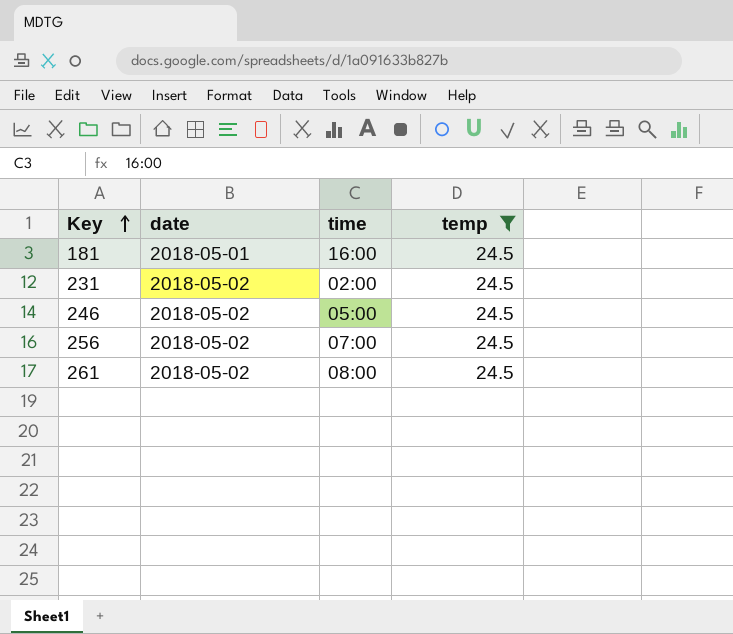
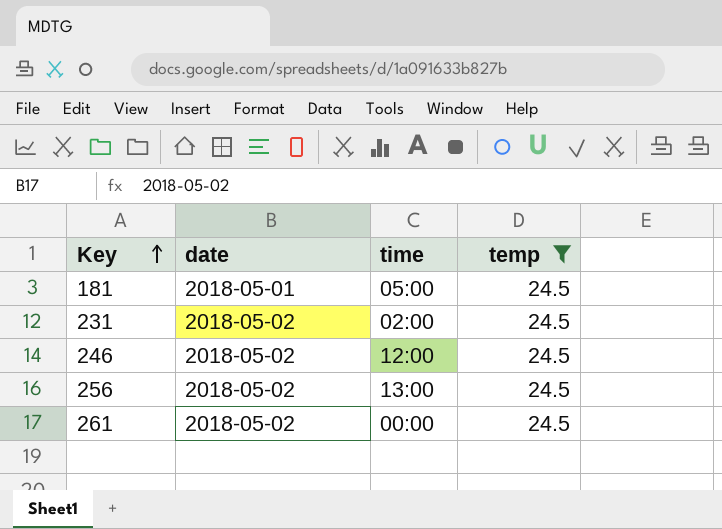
181 | time: 16:00 -> 05:00
246 | time: 05:00 -> 12:00
256 | time: 07:00 -> 13:00
261 | time: 08:00 -> 00:00

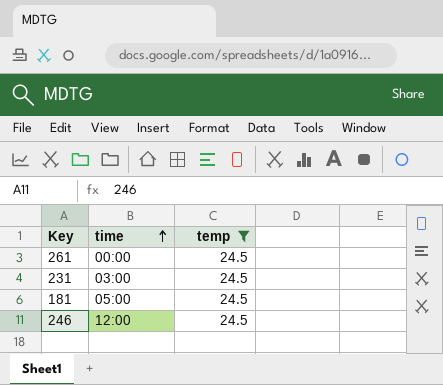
row order: Key ascending -> time ascending
column date | position: 2 -> none
row 256: 2018-05-02 | 13:00 | 24.5 -> none
231 | time: 02:00 -> 03:00

